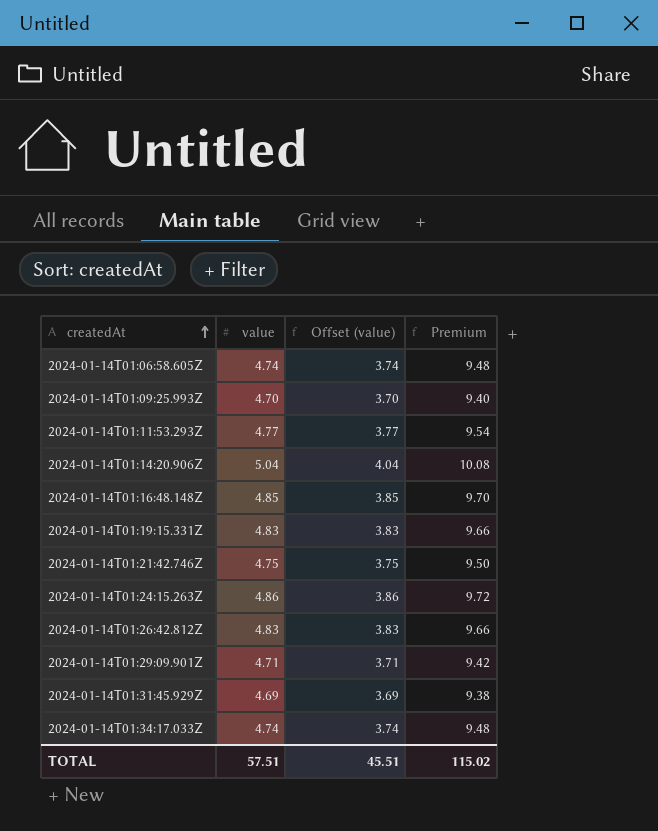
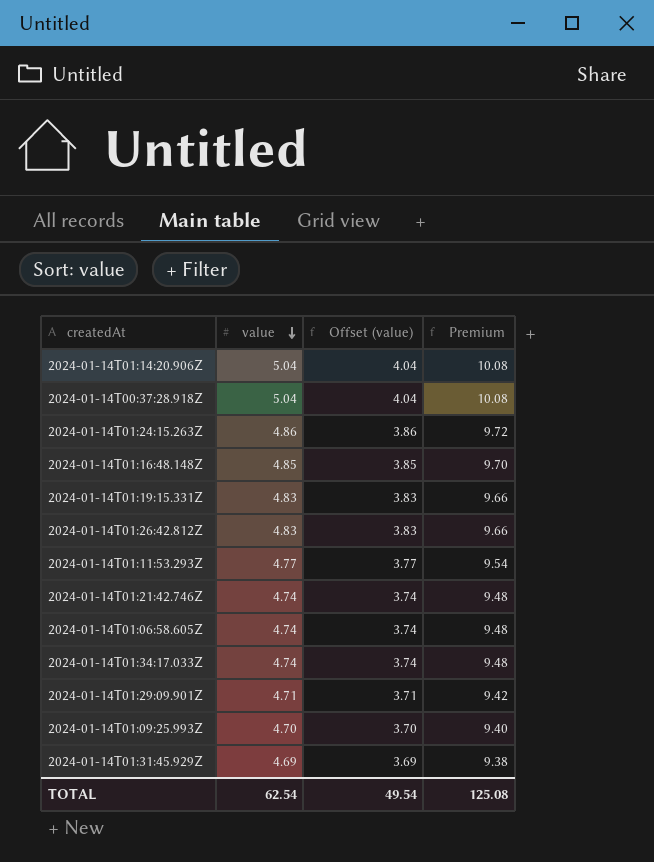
row order: createdAt ascending -> value descending
row 2024-01-14T00:37:28.918Z: none -> 5.04 | 4.04 | 10.08
2024-01-14T01:21:42.746Z | value: 4.75 -> 4.74
2024-01-14T01:21:42.746Z | Offset (value): 3.75 -> 3.74
2024-01-14T01:21:42.746Z | Premium: 9.50 -> 9.48
TOTAL | value: 57.51 -> 62.54
TOTAL | Offset (value): 45.51 -> 49.54
TOTAL | Premium: 115.02 -> 125.08

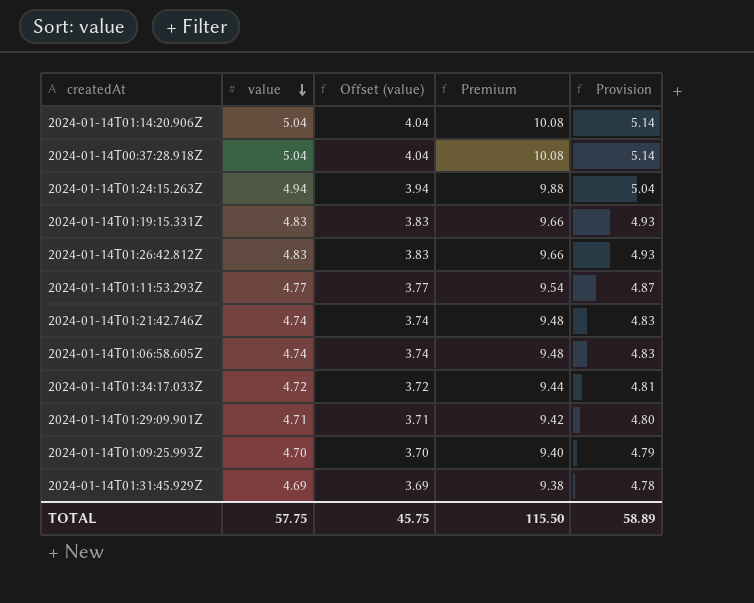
column Provision | formula: none -> [value] * 1.02
row 2024-01-14T01:16:48.148Z: 4.85 | 3.85 | 9.70 -> none
2024-01-14T01:24:15.263Z | value: 4.86 -> 4.94
2024-01-14T01:24:15.263Z | Offset (value): 3.86 -> 3.94
2024-01-14T01:24:15.263Z | Premium: 9.72 -> 9.88
2024-01-14T01:34:17.033Z | value: 4.74 -> 4.72
2024-01-14T01:34:17.033Z | Offset (value): 3.74 -> 3.72
2024-01-14T01:34:17.033Z | Premium: 9.48 -> 9.44
TOTAL | value: 62.54 -> 57.75
TOTAL | Offset (value): 49.54 -> 45.75
TOTAL | Premium: 125.08 -> 115.50

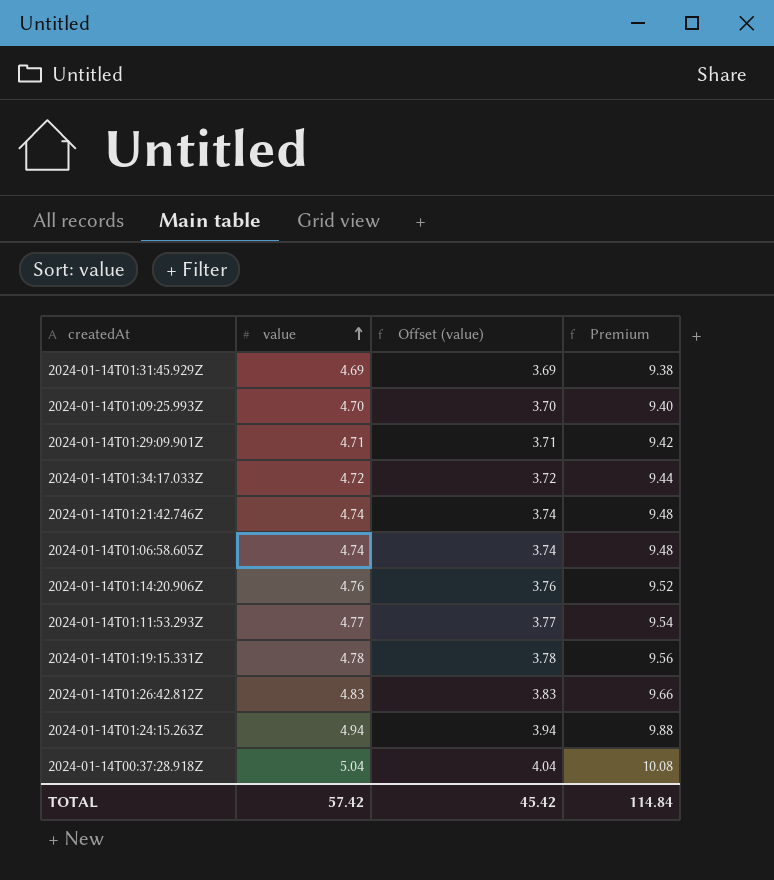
row order: value descending -> value ascending
column Provision | formula: [value] * 1.02 -> none
2024-01-14T01:14:20.906Z | value: 5.04 -> 4.76
2024-01-14T01:14:20.906Z | Offset (value): 4.04 -> 3.76
2024-01-14T01:14:20.906Z | Premium: 10.08 -> 9.52
2024-01-14T01:19:15.331Z | value: 4.83 -> 4.78
2024-01-14T01:19:15.331Z | Offset (value): 3.83 -> 3.78
2024-01-14T01:19:15.331Z | Premium: 9.66 -> 9.56
TOTAL | value: 57.75 -> 57.42
TOTAL | Offset (value): 45.75 -> 45.42
TOTAL | Premium: 115.50 -> 114.84

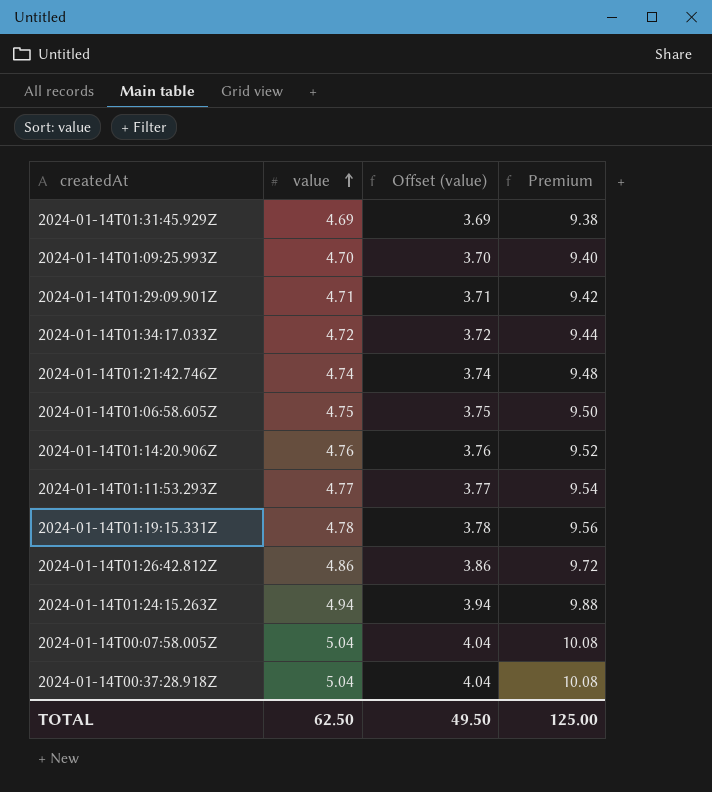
2024-01-14T01:06:58.605Z | value: 4.74 -> 4.75
2024-01-14T01:06:58.605Z | Offset (value): 3.74 -> 3.75
2024-01-14T01:06:58.605Z | Premium: 9.48 -> 9.50
2024-01-14T01:26:42.812Z | value: 4.83 -> 4.86
2024-01-14T01:26:42.812Z | Offset (value): 3.83 -> 3.86
2024-01-14T01:26:42.812Z | Premium: 9.66 -> 9.72
row 2024-01-14T00:07:58.005Z: none -> 5.04 | 4.04 | 10.08
TOTAL | value: 57.42 -> 62.50
TOTAL | Offset (value): 45.42 -> 49.50
TOTAL | Premium: 114.84 -> 125.00

